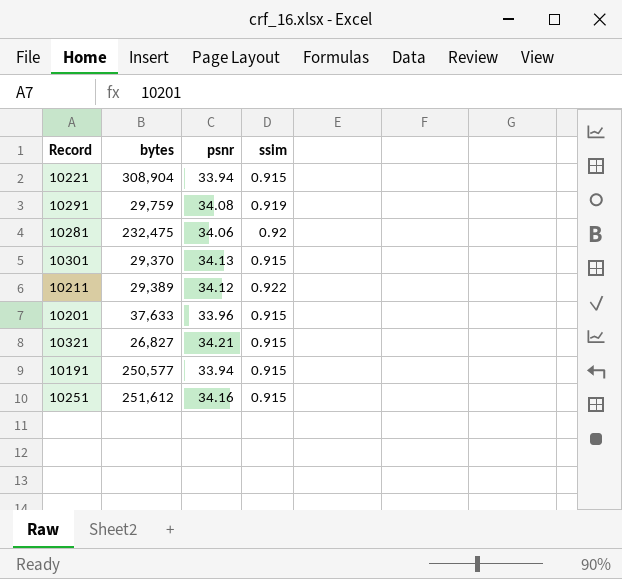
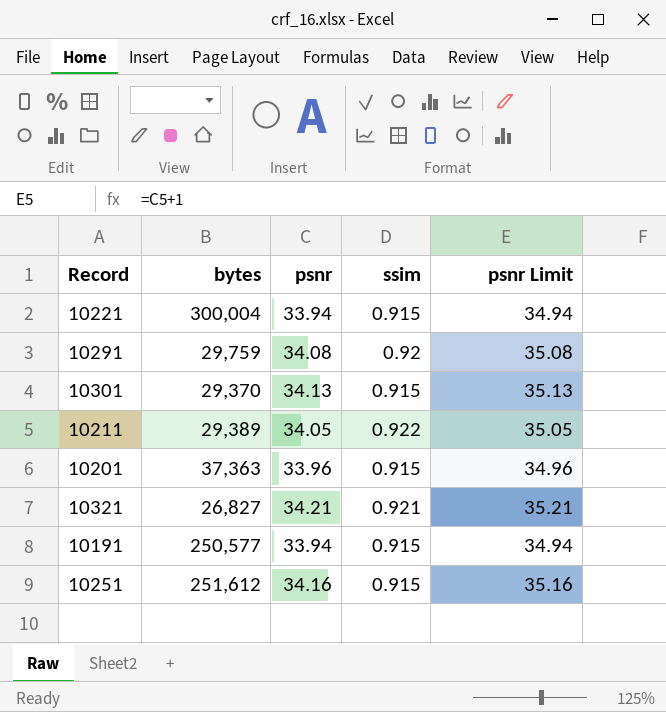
column psnr Limit | formula: none -> [psnr] + 1
row 10281: 232,475 | 34.06 | 0.92 -> none
10221 | bytes: 308,904 -> 300,004
10291 | ssim: 0.919 -> 0.92
10211 | psnr: 34.12 -> 34.05
10201 | bytes: 37,633 -> 37,363
10321 | ssim: 0.915 -> 0.921

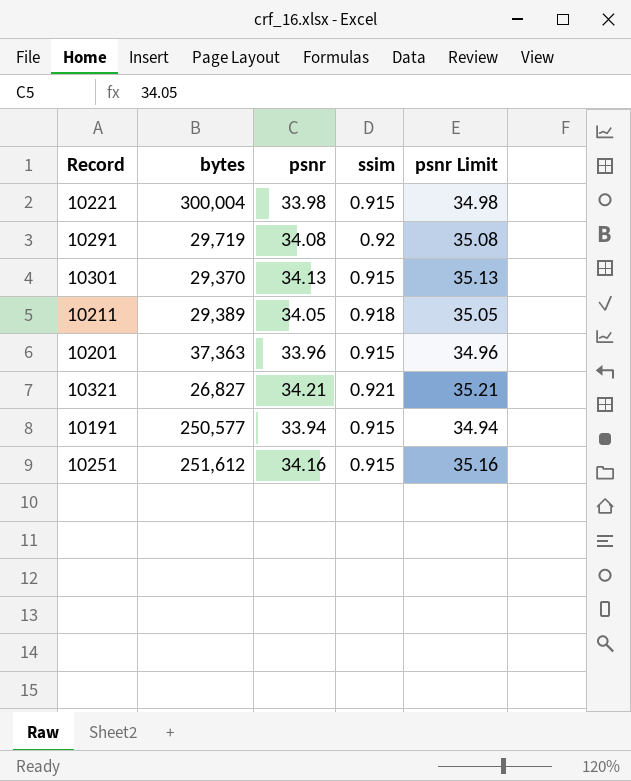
10221 | psnr: 33.94 -> 33.98
10221 | psnr Limit: 34.94 -> 34.98
10291 | bytes: 29,759 -> 29,719
10211 | ssim: 0.922 -> 0.918

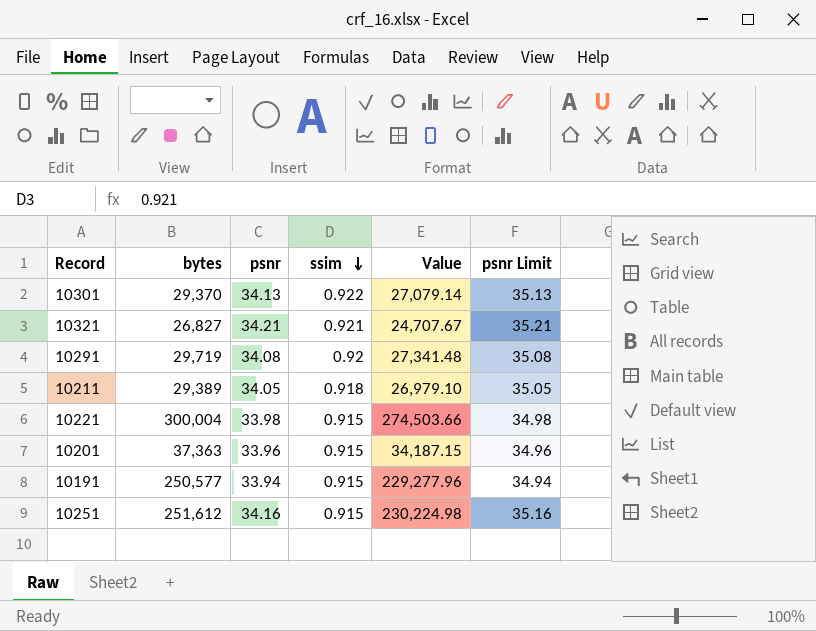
row order: none -> ssim descending
column Value | formula: none -> [bytes] * [ssim]
10301 | ssim: 0.915 -> 0.922

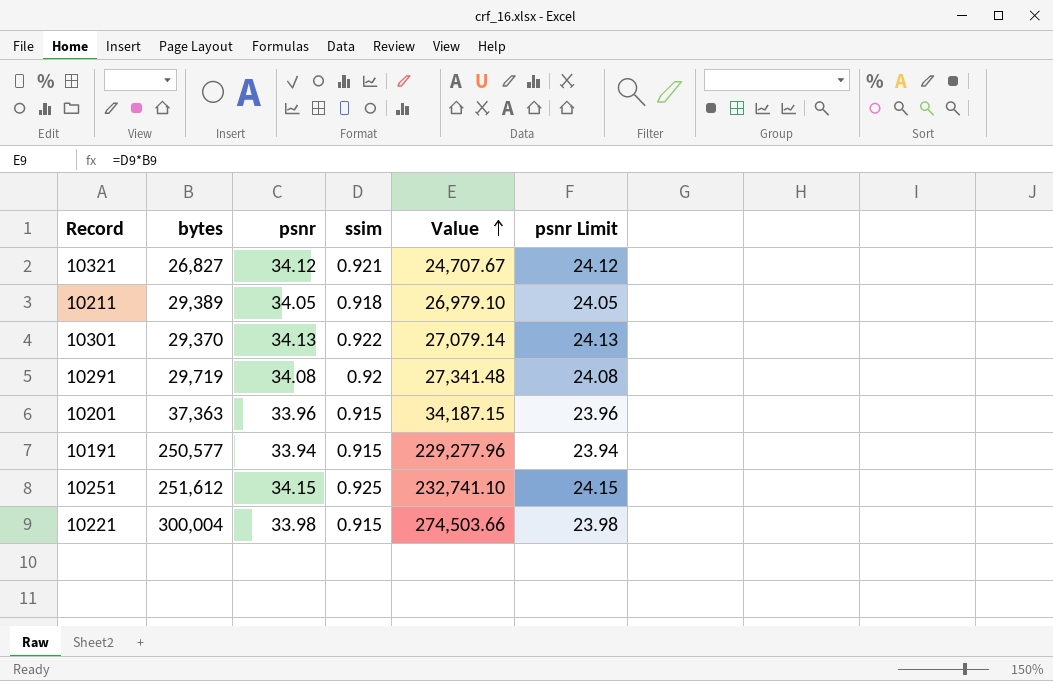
row order: ssim descending -> Value ascending
column psnr Limit | formula: [psnr] + 1 -> [psnr] - 10
10321 | psnr: 34.21 -> 34.12
10251 | psnr: 34.16 -> 34.15
10251 | ssim: 0.915 -> 0.925
10251 | Value: 230,224.98 -> 232,741.10

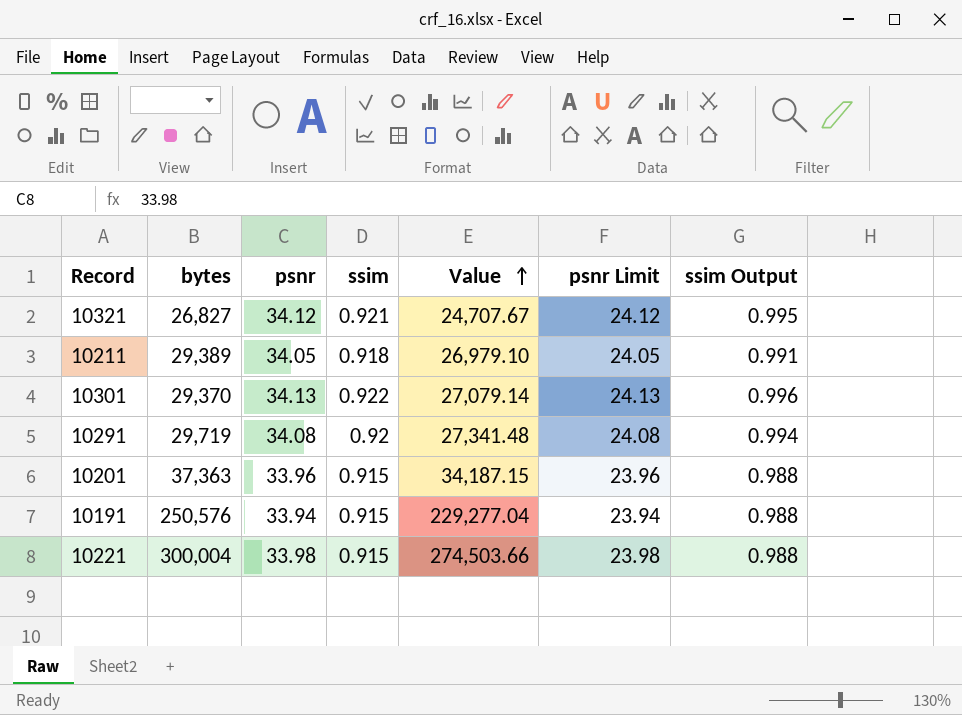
column ssim Output | formula: none -> [ssim] * 1.08
row 10251: 251,612 | 34.15 | 0.925 | 232,741.10 | 24.15 -> none
10191 | bytes: 250,577 -> 250,576
10191 | Value: 229,277.96 -> 229,277.04

